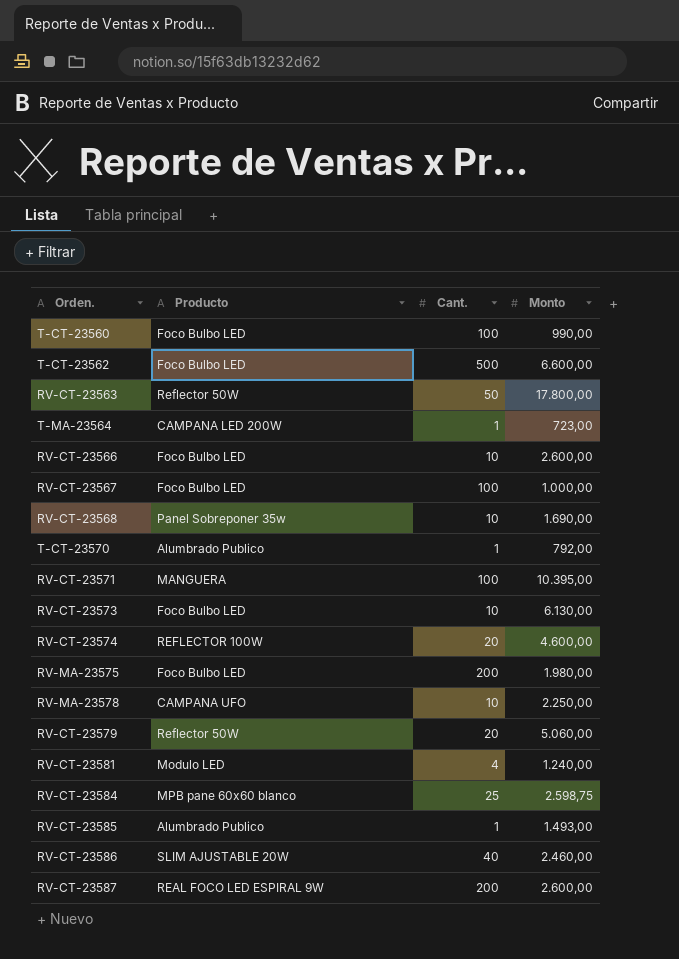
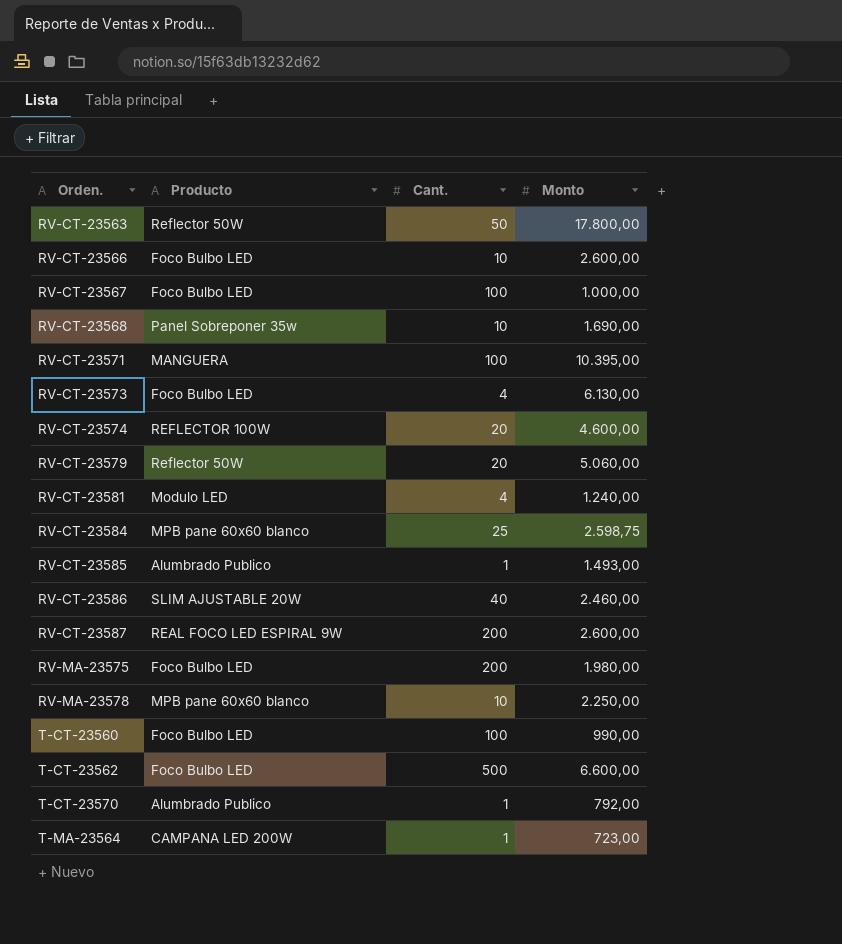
row order: none -> Orden. ascending
RV-CT-23573 | Cant.: 10 -> 4
RV-MA-23578 | Producto: CAMPANA UFO -> MPB pane 60x60 blanco

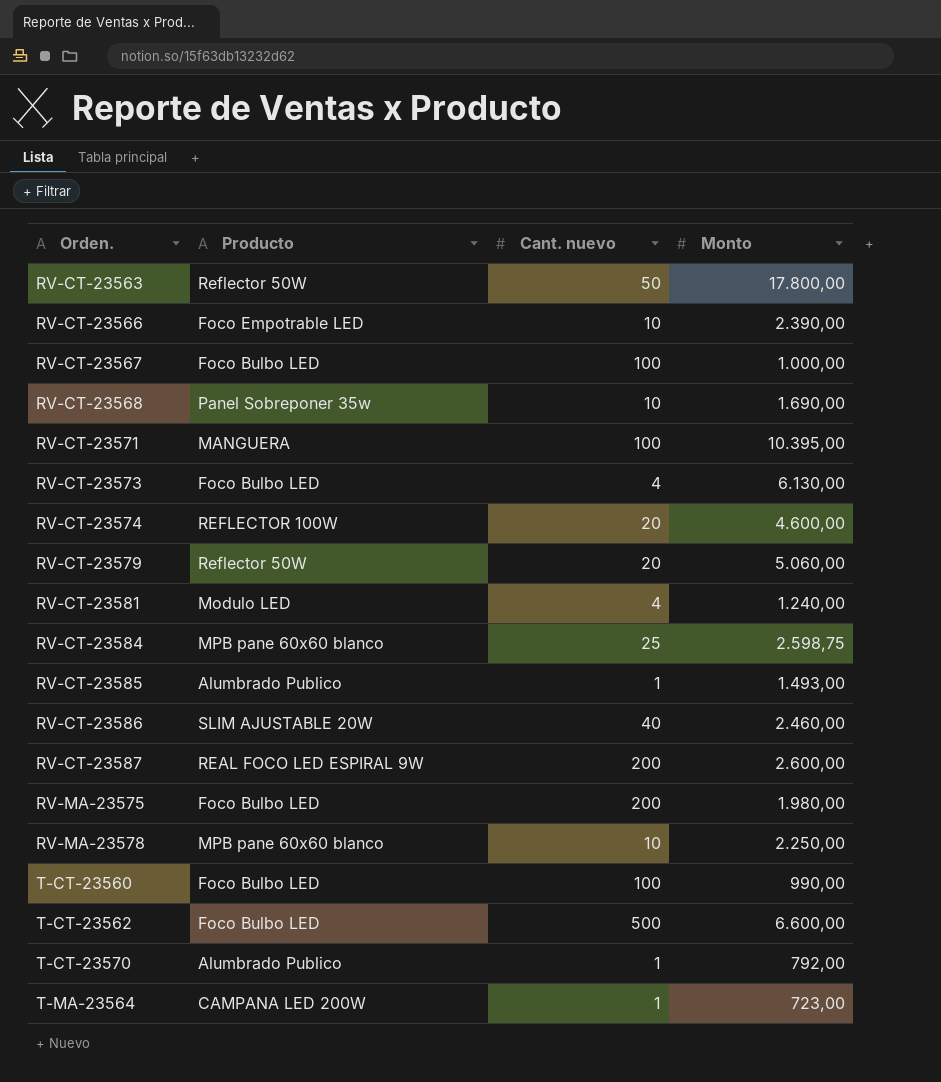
column name: Cant. -> Cant. nuevo
RV-CT-23566 | Producto: Foco Bulbo LED -> Foco Empotrable LED
RV-CT-23566 | Monto: 2.600,00 -> 2.390,00

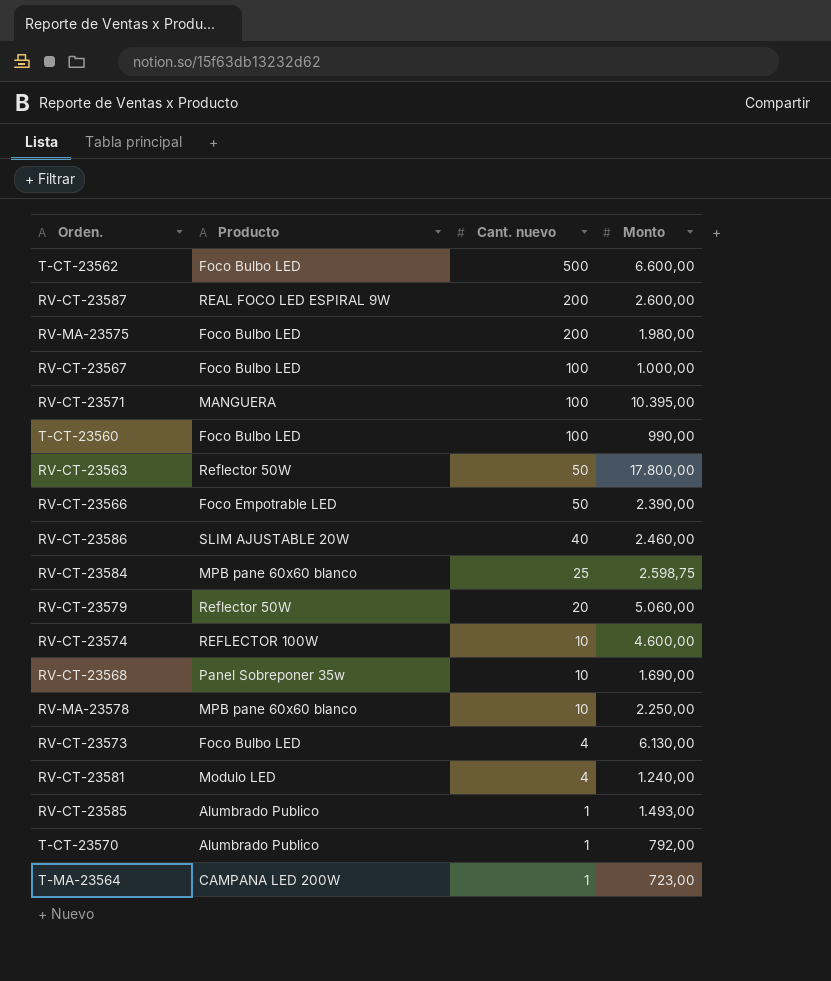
row order: Orden. ascending -> Cant. nuevo descending
RV-CT-23566 | Cant. nuevo: 10 -> 50
RV-CT-23574 | Cant. nuevo: 20 -> 10

